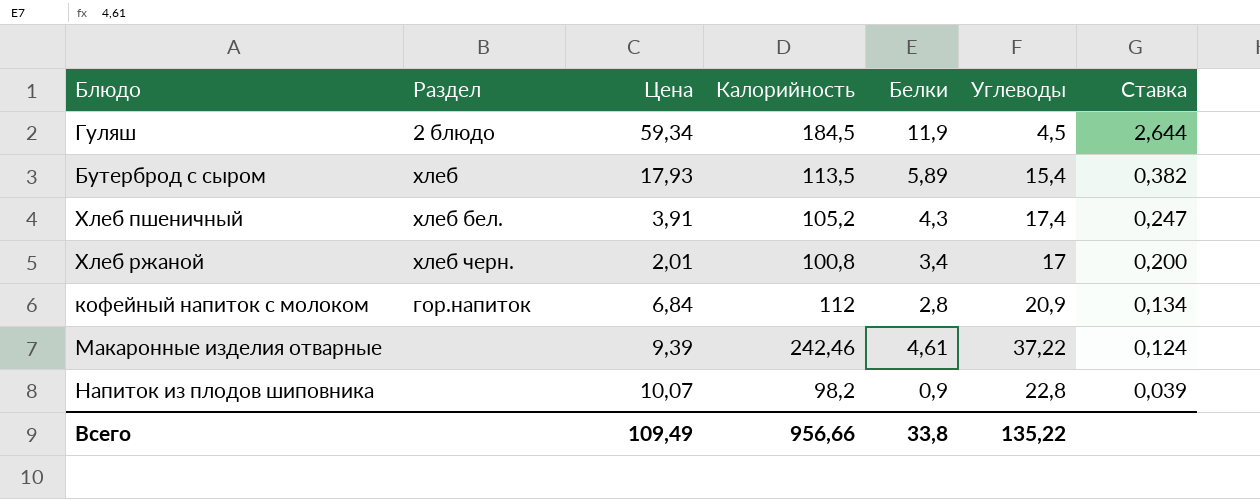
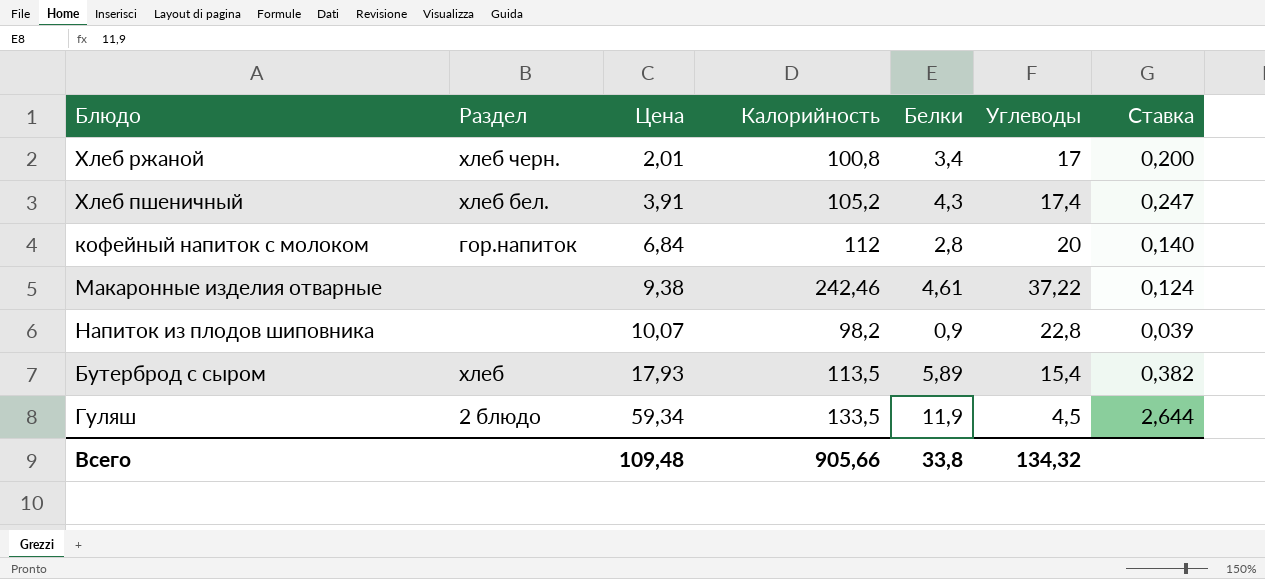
row order: Ставка descending -> Цена ascending
кофейный напиток с молоком | Углеводы: 20,9 -> 20
кофейный напиток с молоком | Ставка: 0,134 -> 0,140
Макаронные изделия отварные | Цена: 9,39 -> 9,38
Гуляш | Калорийность: 184,5 -> 133,5
Всего | Цена: 109,49 -> 109,48
Всего | Калорийность: 956,66 -> 905,66
Всего | Углеводы: 135,22 -> 134,32

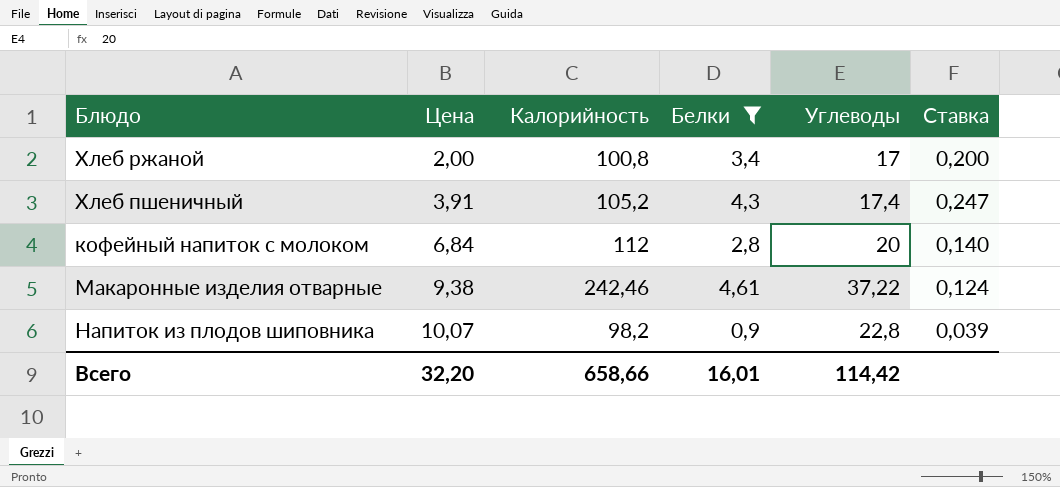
filter: none -> Белки <= 4,61
column Раздел | position: 2 -> none
Хлеб ржаной | Цена: 2,01 -> 2,00
Всего | Цена: 109,48 -> 32,20
Всего | Калорийность: 905,66 -> 658,66
Всего | Белки: 33,8 -> 16,01
Всего | Углеводы: 134,32 -> 114,42

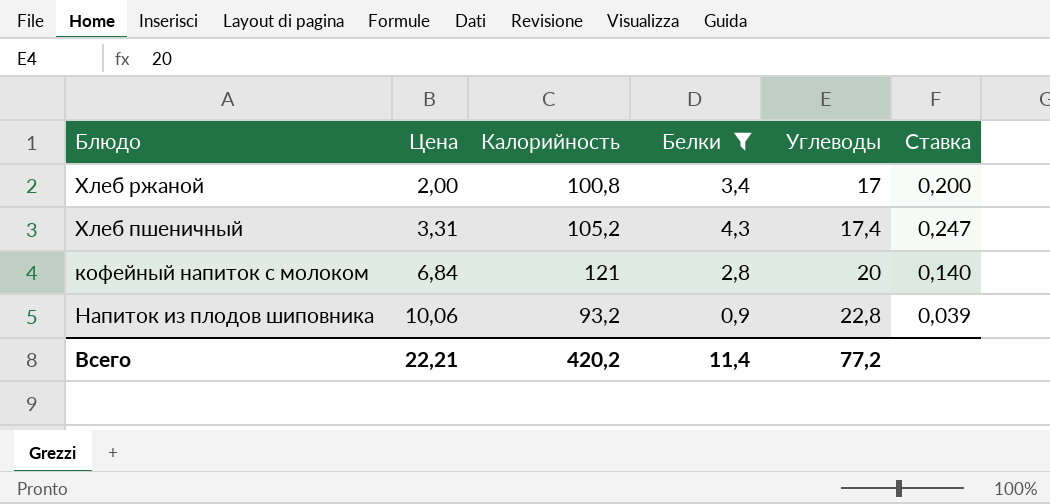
row Макаронные изделия отварные: 9,38 | 242,46 | 4,61 | 37,22 | 0,124 -> none
Хлеб пшеничный | Цена: 3,91 -> 3,31
кофейный напиток с молоком | Калорийность: 112 -> 121
Напиток из плодов шиповника | Цена: 10,07 -> 10,06
Напиток из плодов шиповника | Калорийность: 98,2 -> 93,2
Всего | Цена: 32,20 -> 22,21
Всего | Калорийность: 658,66 -> 420,2
Всего | Белки: 16,01 -> 11,4
Всего | Углеводы: 114,42 -> 77,2

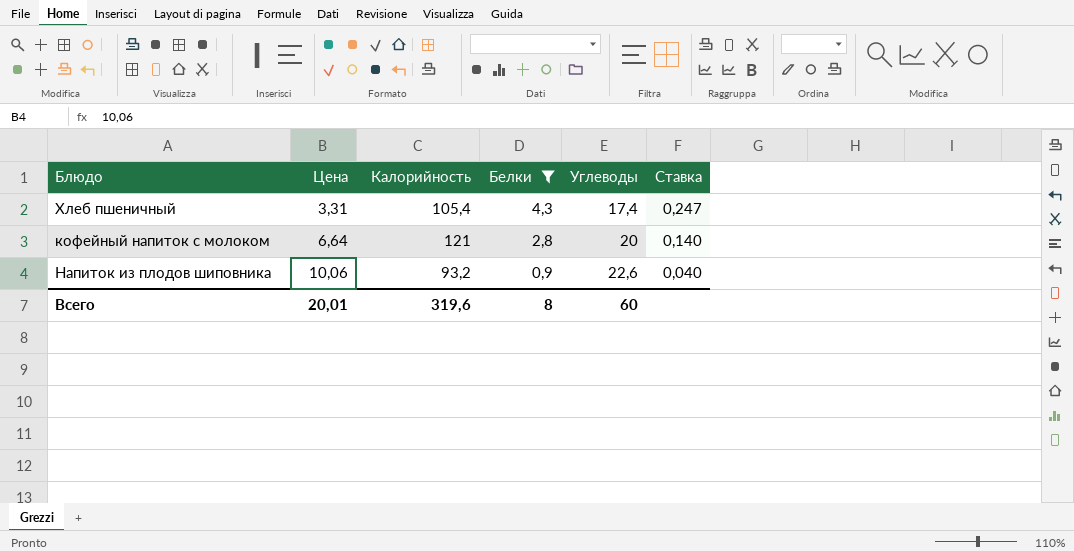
row Хлеб ржаной: 2,00 | 100,8 | 3,4 | 17 | 0,200 -> none
Хлеб пшеничный | Калорийность: 105,2 -> 105,4
кофейный напиток с молоком | Цена: 6,84 -> 6,64
Напиток из плодов шиповника | Углеводы: 22,8 -> 22,6
Напиток из плодов шиповника | Ставка: 0,039 -> 0,040
Всего | Цена: 22,21 -> 20,01
Всего | Калорийность: 420,2 -> 319,6
Всего | Белки: 11,4 -> 8
Всего | Углеводы: 77,2 -> 60

